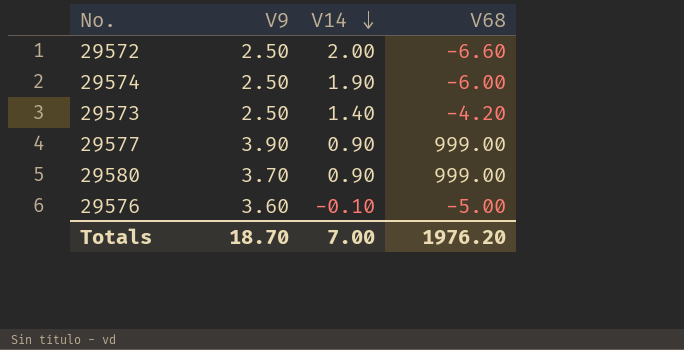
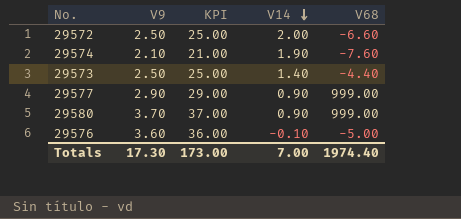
column KPI | formula: none -> [V9] * 10
29574 | V9: 2.50 -> 2.10
29574 | V68: -6.00 -> -7.60
29573 | V68: -4.20 -> -4.40
29577 | V9: 3.90 -> 2.90
Totals | V9: 18.70 -> 17.30
Totals | V68: 1976.20 -> 1974.40

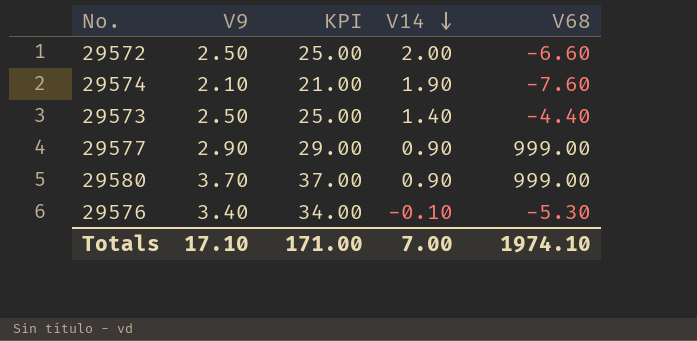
29576 | V9: 3.60 -> 3.40
29576 | KPI: 36.00 -> 34.00
29576 | V68: -5.00 -> -5.30
Totals | V9: 17.30 -> 17.10
Totals | KPI: 173.00 -> 171.00
Totals | V68: 1974.40 -> 1974.10

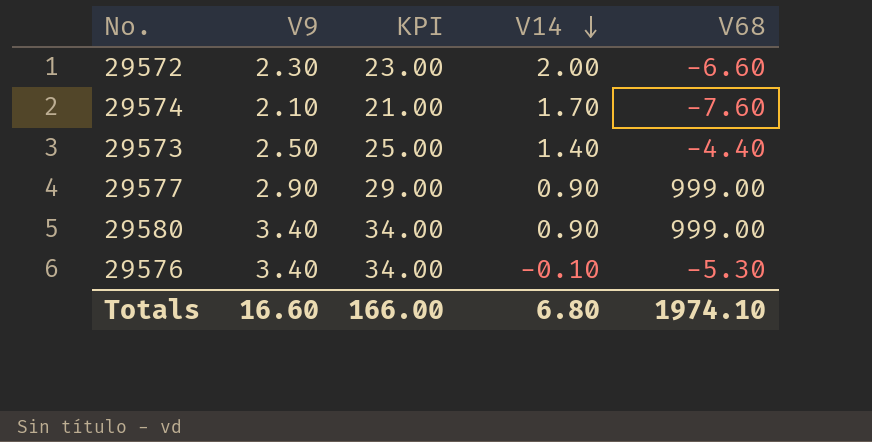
29572 | V9: 2.50 -> 2.30
29572 | KPI: 25.00 -> 23.00
29574 | V14: 1.90 -> 1.70
29580 | V9: 3.70 -> 3.40
29580 | KPI: 37.00 -> 34.00
Totals | V9: 17.10 -> 16.60
Totals | KPI: 171.00 -> 166.00
Totals | V14: 7.00 -> 6.80

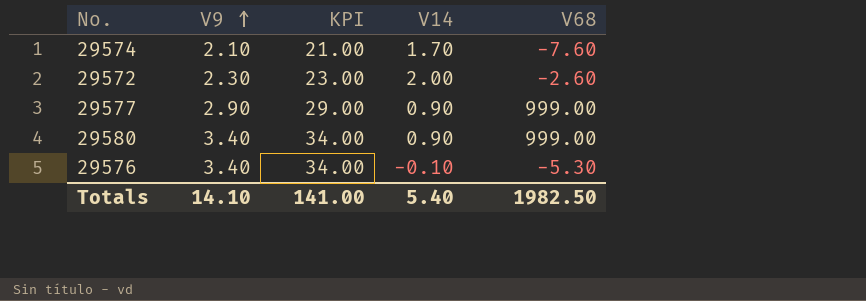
row order: V14 descending -> V9 ascending
row 29573: 2.50 | 25.00 | 1.40 | -4.40 -> none
29572 | V68: -6.60 -> -2.60
Totals | V9: 16.60 -> 14.10
Totals | KPI: 166.00 -> 141.00
Totals | V14: 6.80 -> 5.40
Totals | V68: 1974.10 -> 1982.50

